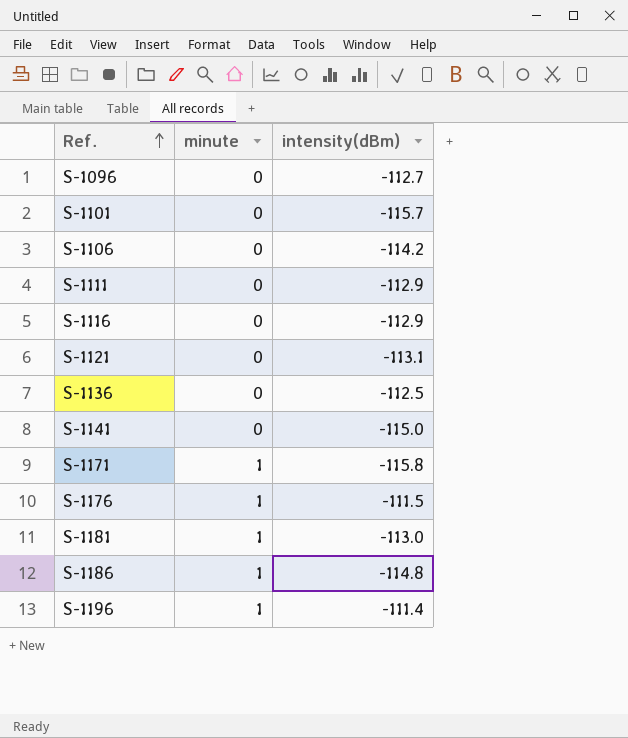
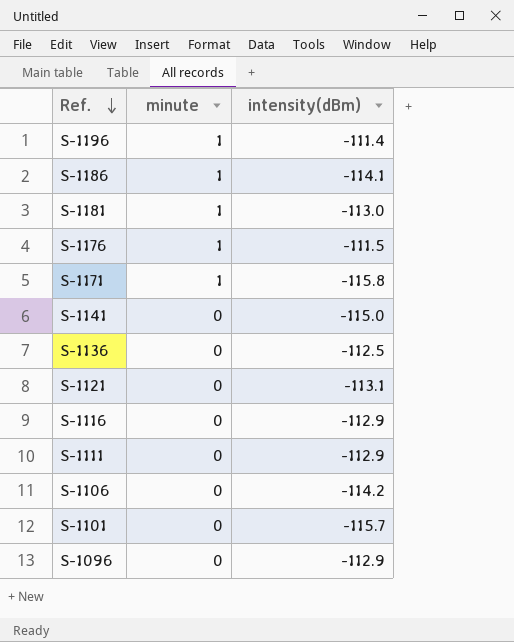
row order: Ref. ascending -> Ref. descending
S-1186 | intensity(dBm): -114.8 -> -114.1
S-1096 | intensity(dBm): -112.7 -> -112.9

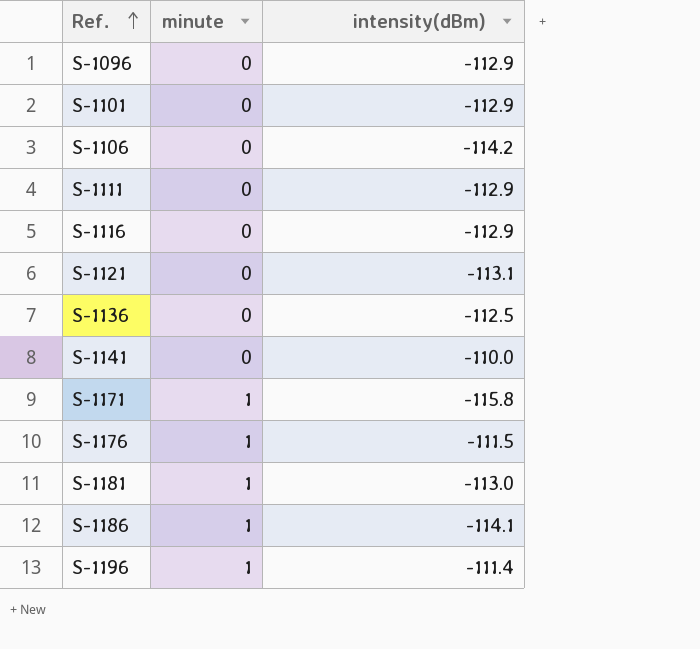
row order: Ref. descending -> Ref. ascending
S-1101 | intensity(dBm): -115.7 -> -112.9
S-1141 | intensity(dBm): -115.0 -> -110.0

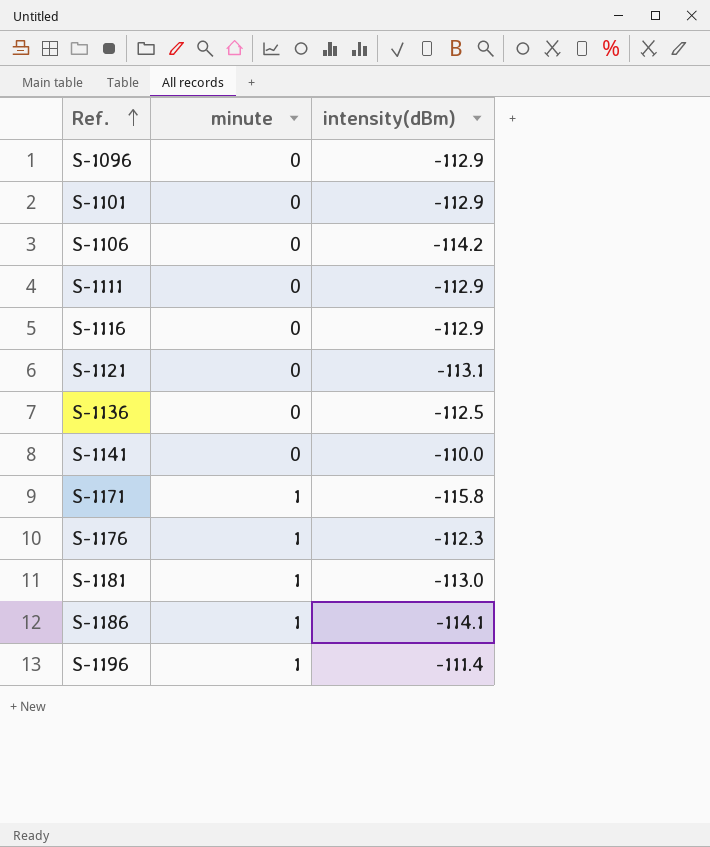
S-1176 | intensity(dBm): -111.5 -> -112.3

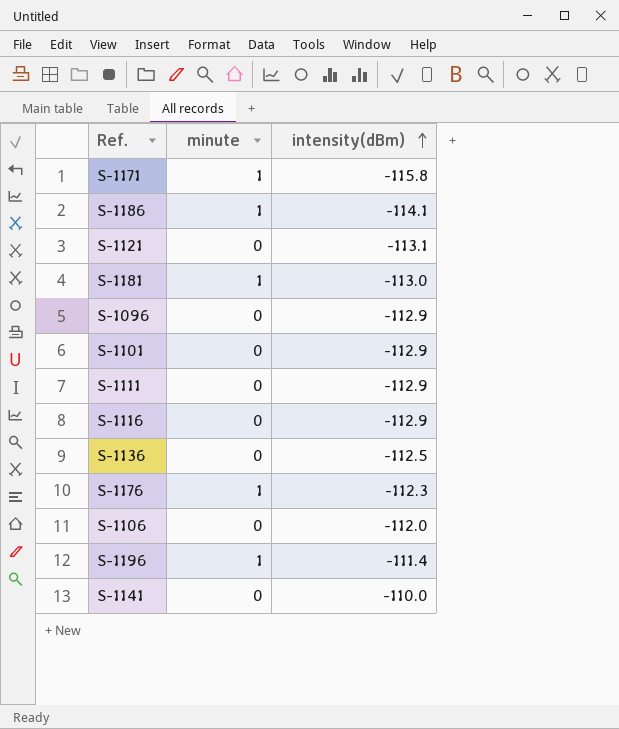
row order: Ref. ascending -> intensity(dBm) ascending
S-1106 | intensity(dBm): -114.2 -> -112.0

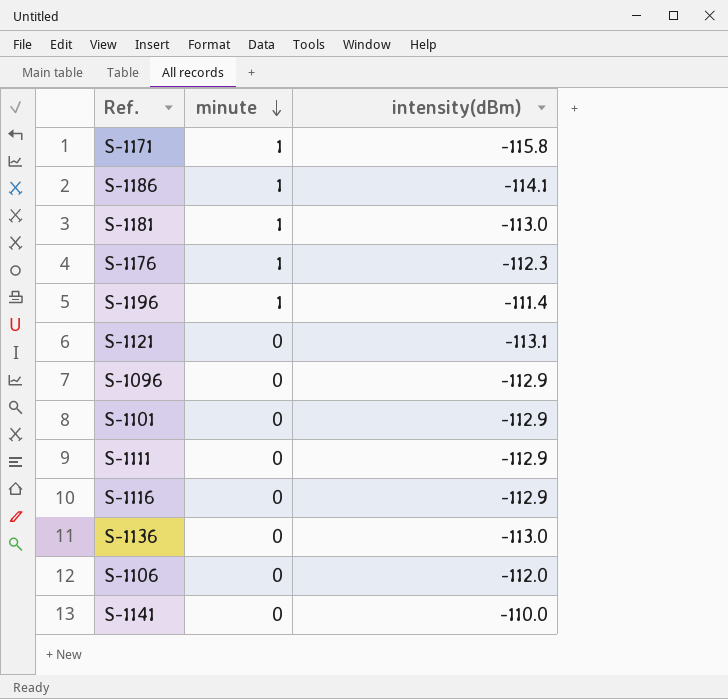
row order: intensity(dBm) ascending -> minute descending
S-1136 | intensity(dBm): -112.5 -> -113.0

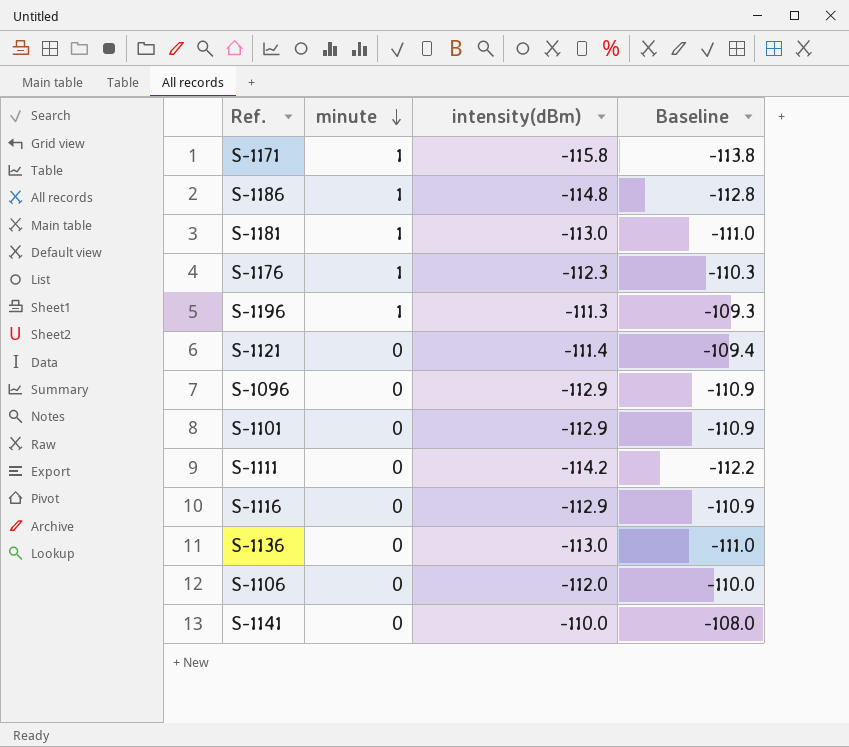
column Baseline | formula: none -> [intensity(dBm)] + 2
S-1186 | intensity(dBm): -114.1 -> -114.8
S-1196 | intensity(dBm): -111.4 -> -111.3
S-1121 | intensity(dBm): -113.1 -> -111.4
S-1111 | intensity(dBm): -112.9 -> -114.2

